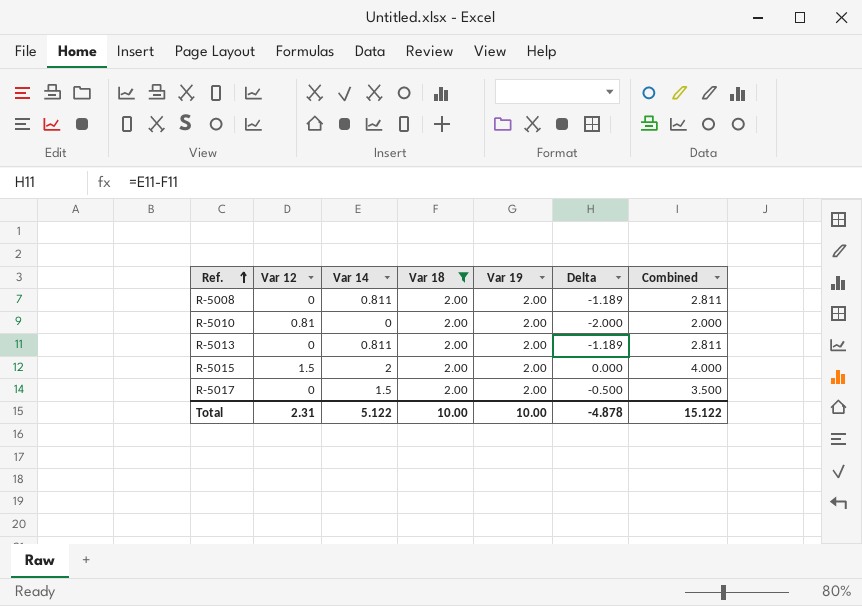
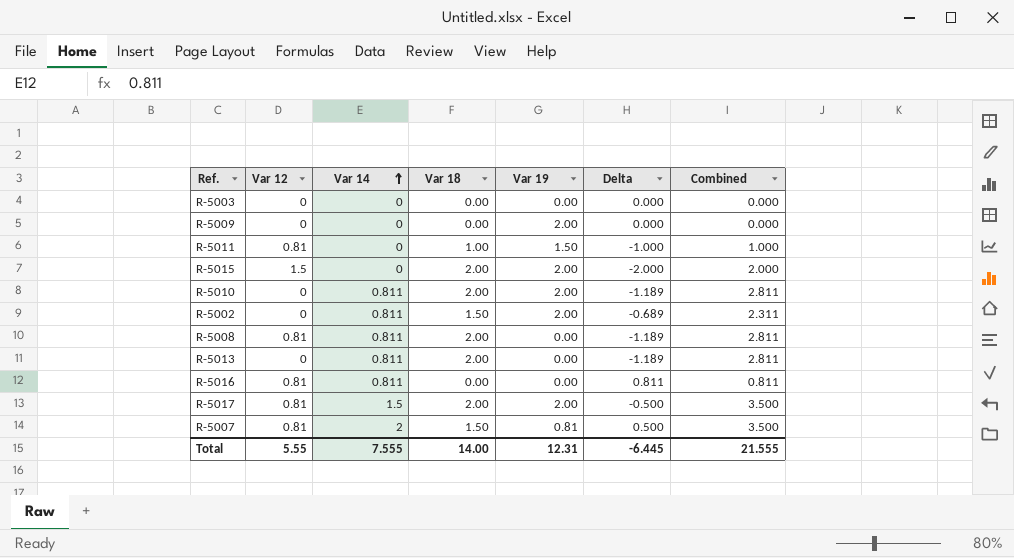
filter: Var 18 = 2.00 -> none
row order: Ref. ascending -> Var 14 ascending
R-5015 | Var 14: 2 -> 0
R-5015 | Delta: 0.000 -> -2.000
R-5015 | Combined: 4.000 -> 2.000
R-5010 | Var 12: 0.81 -> 0
R-5010 | Var 14: 0 -> 0.811
R-5010 | Delta: -2.000 -> -1.189
R-5010 | Combined: 2.000 -> 2.811
R-5008 | Var 12: 0 -> 0.81
R-5008 | Var 19: 2.00 -> 0.00
R-5013 | Var 19: 2.00 -> 0.00
R-5017 | Var 12: 0 -> 0.81
Total | Var 12: 2.31 -> 5.55
Total | Var 14: 5.122 -> 7.555
Total | Var 18: 10.00 -> 14.00
Total | Var 19: 10.00 -> 12.31
Total | Delta: -4.878 -> -6.445
Total | Combined: 15.122 -> 21.555

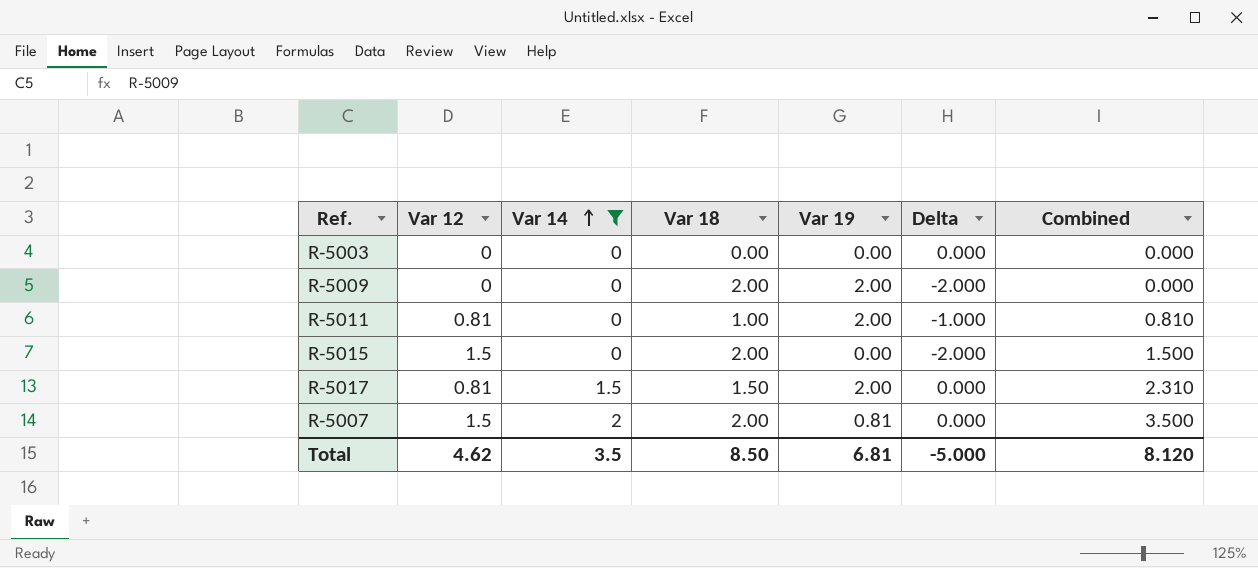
filter: none -> Var 14 != 0.811
column Combined | formula: [Var 14] + [Var 18] -> [Var 12] + [Var 14]
R-5009 | Var 18: 0.00 -> 2.00
R-5009 | Delta: 0.000 -> -2.000
R-5011 | Var 19: 1.50 -> 2.00
R-5015 | Var 19: 2.00 -> 0.00
R-5017 | Var 18: 2.00 -> 1.50
R-5017 | Delta: -0.500 -> 0.000
R-5007 | Var 12: 0.81 -> 1.5
R-5007 | Var 18: 1.50 -> 2.00
R-5007 | Delta: 0.500 -> 0.000
Total | Var 12: 5.55 -> 4.62
Total | Var 14: 7.555 -> 3.5
Total | Var 18: 14.00 -> 8.50
Total | Var 19: 12.31 -> 6.81
Total | Delta: -6.445 -> -5.000
Total | Combined: 21.555 -> 8.120

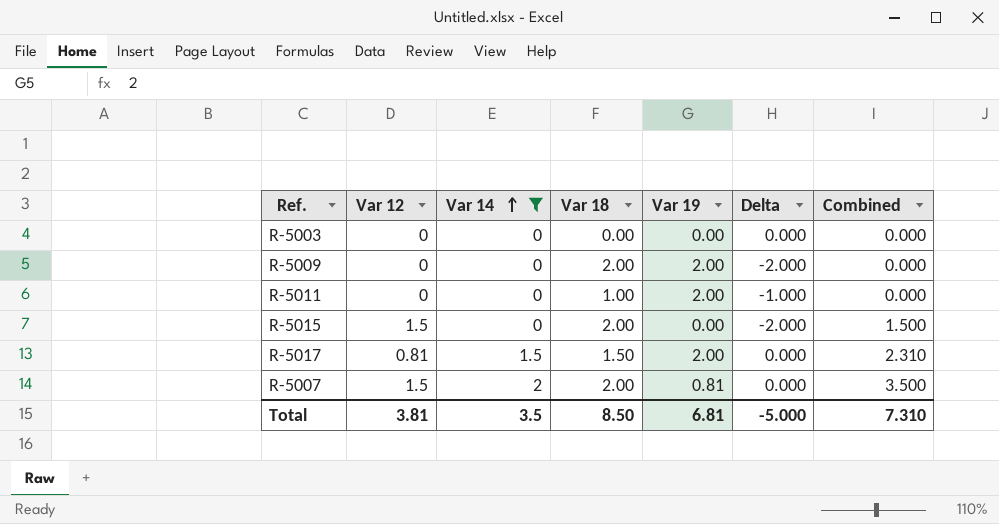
R-5011 | Var 12: 0.81 -> 0
R-5011 | Combined: 0.810 -> 0.000
Total | Var 12: 4.62 -> 3.81
Total | Combined: 8.120 -> 7.310

